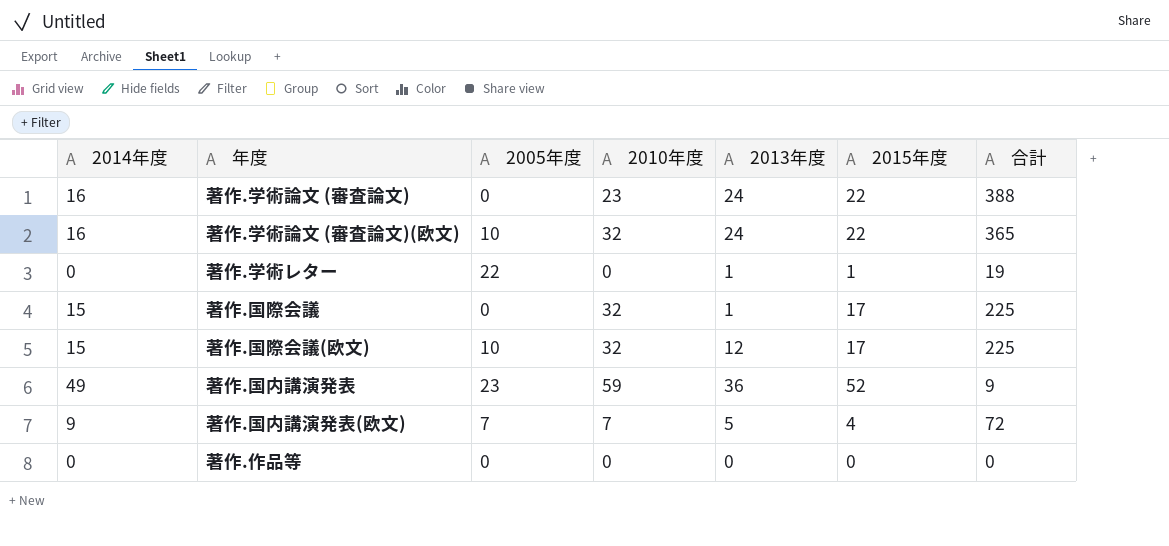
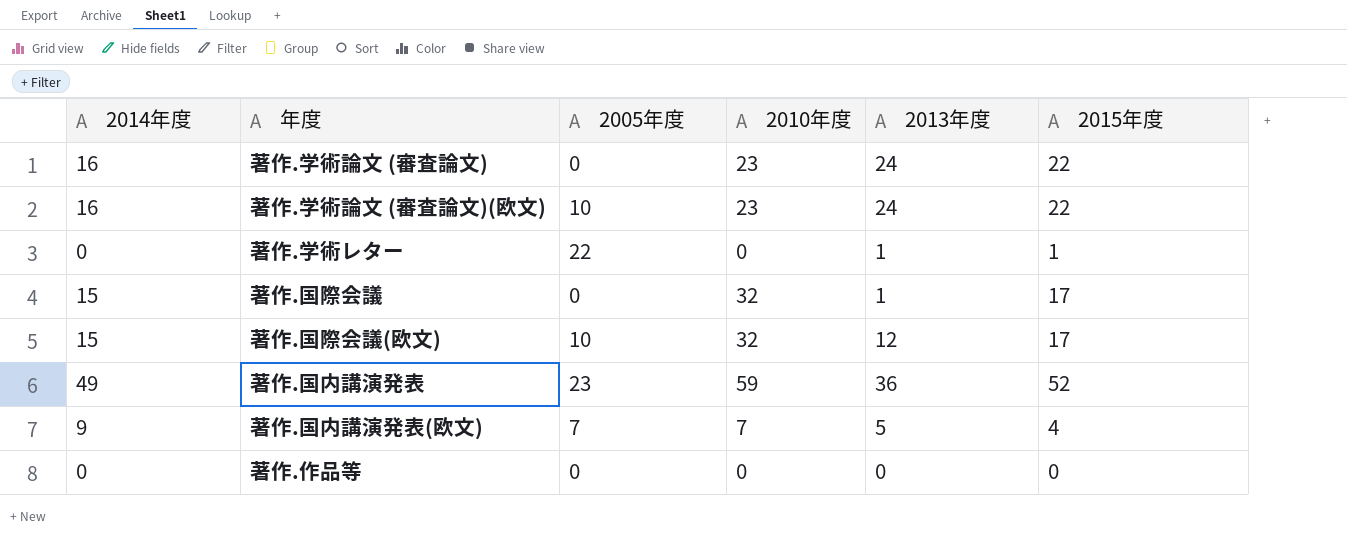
column 合計 | position: 7 -> none
著作.学術論文 (審査論文)(欧文) | 2010年度: 32 -> 23

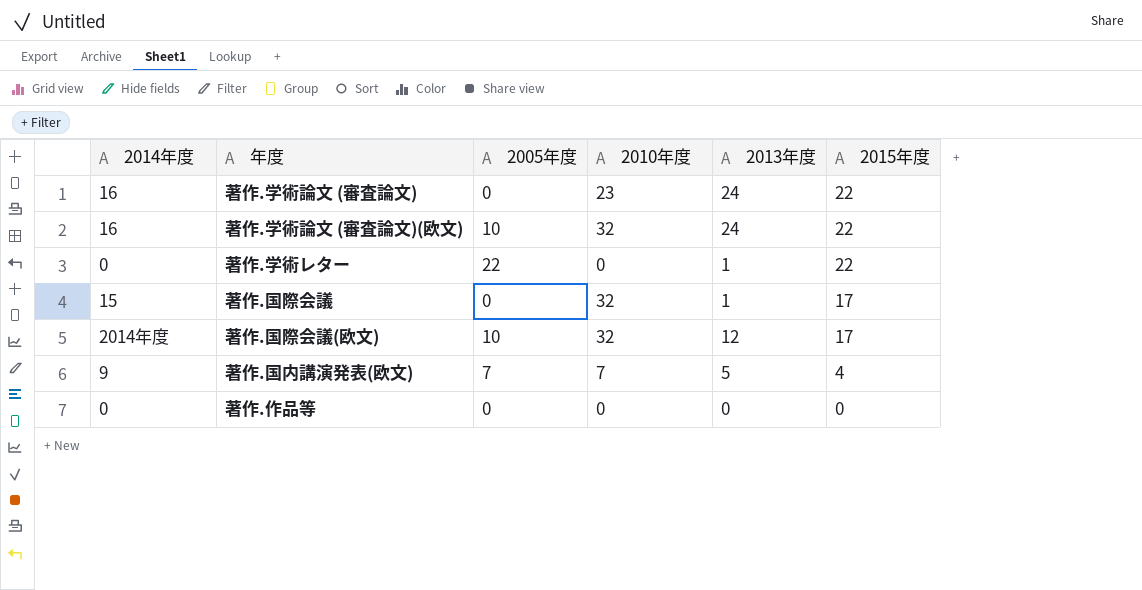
row 著作.国内講演発表: 49 | 23 | 59 | 36 | 52 -> none
著作.学術論文 (審査論文)(欧文) | 2010年度: 23 -> 32
著作.学術レター | 2015年度: 1 -> 22
著作.国際会議(欧文) | 2014年度: 15 -> 2014年度

